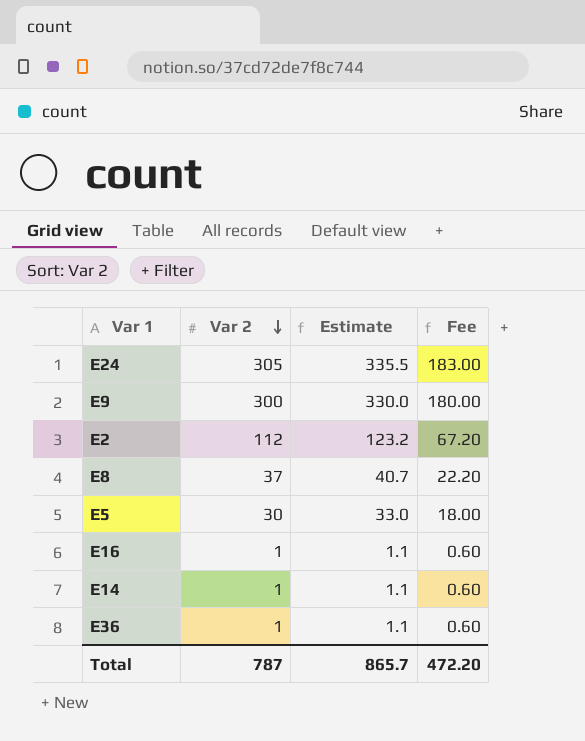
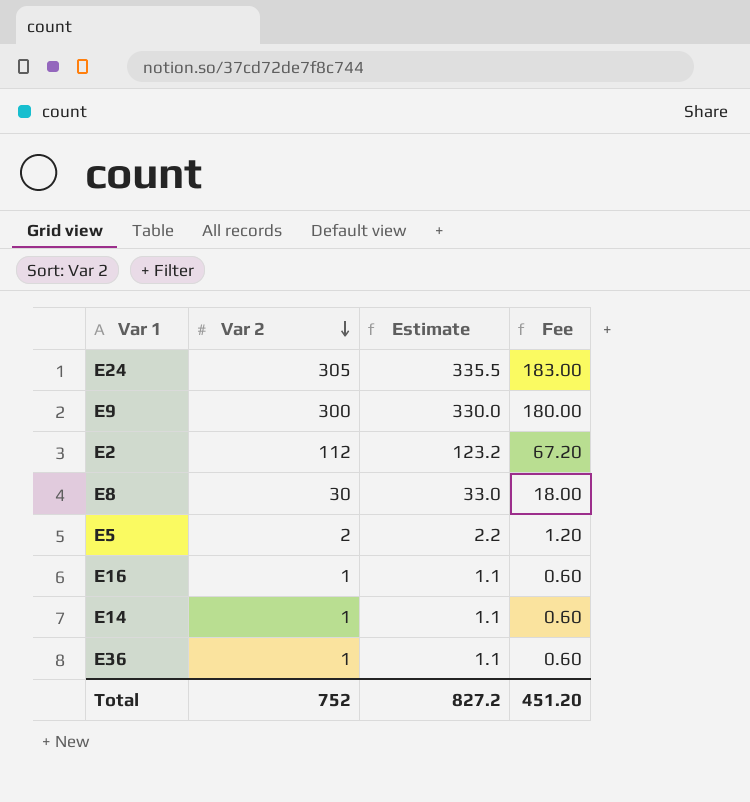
E8 | Var 2: 37 -> 30
E8 | Estimate: 40.7 -> 33.0
E8 | Fee: 22.20 -> 18.00
E5 | Var 2: 30 -> 2
E5 | Estimate: 33.0 -> 2.2
E5 | Fee: 18.00 -> 1.20
Total | Var 2: 787 -> 752
Total | Estimate: 865.7 -> 827.2
Total | Fee: 472.20 -> 451.20

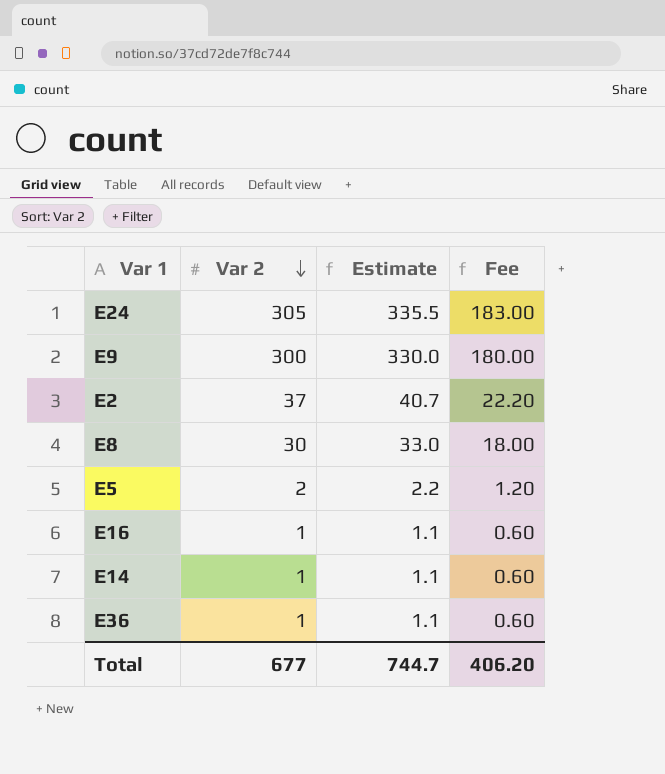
E2 | Var 2: 112 -> 37
E2 | Estimate: 123.2 -> 40.7
E2 | Fee: 67.20 -> 22.20
Total | Var 2: 752 -> 677
Total | Estimate: 827.2 -> 744.7
Total | Fee: 451.20 -> 406.20

